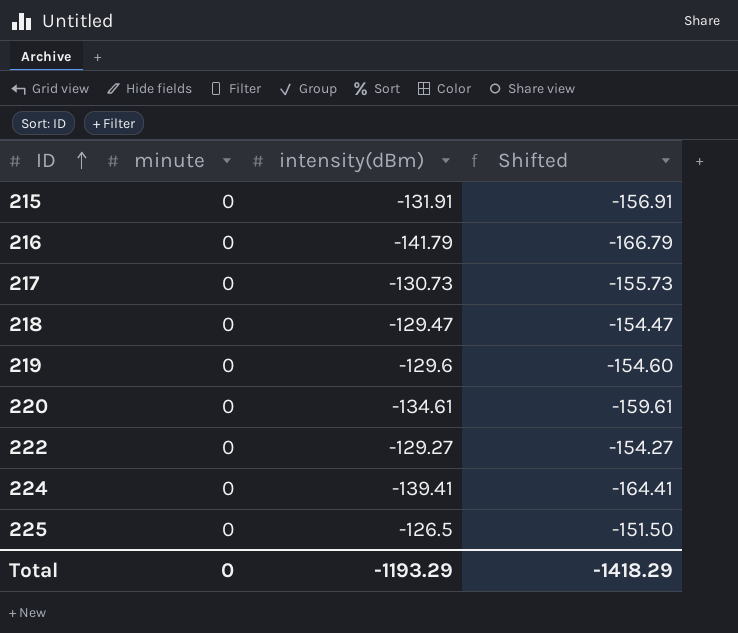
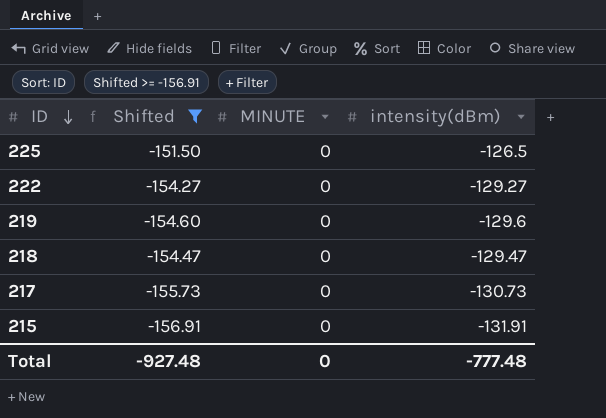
filter: none -> Shifted >= -156.91
row order: ID ascending -> ID descending
column Shifted | position: 4 -> 2
column name: minute -> MINUTE
Total | Shifted: -1418.29 -> -927.48
Total | intensity(dBm): -1193.29 -> -777.48

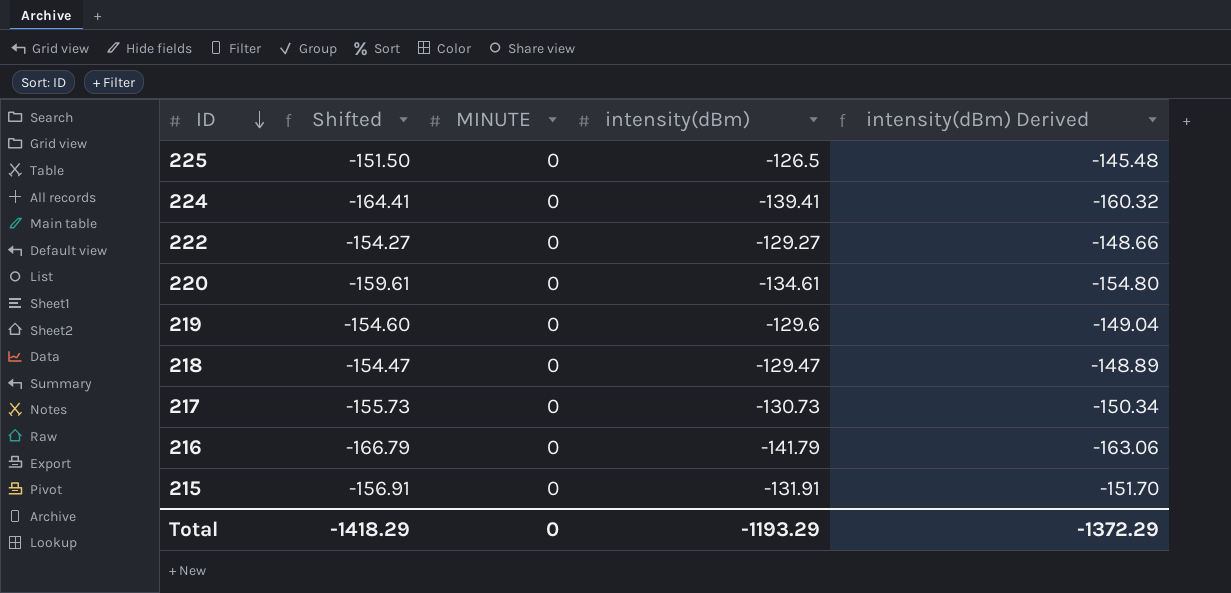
filter: Shifted >= -156.91 -> none
column intensity(dBm) Derived | formula: none -> [intensity(dBm)] * 1.15
Total | Shifted: -927.48 -> -1418.29
Total | intensity(dBm): -777.48 -> -1193.29

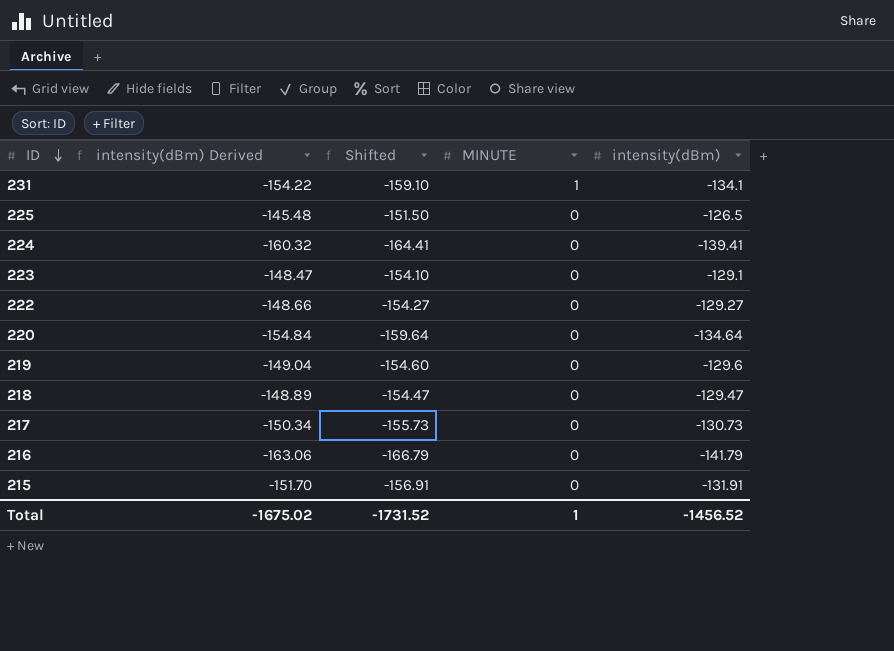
column intensity(dBm) Derived | position: 5 -> 2
row 231: none -> -154.22 | -159.10 | 1 | -134.1
row 223: none -> -148.47 | -154.10 | 0 | -129.1
220 | intensity(dBm) Derived: -154.80 -> -154.84
220 | Shifted: -159.61 -> -159.64
220 | intensity(dBm): -134.61 -> -134.64
Total | intensity(dBm) Derived: -1372.29 -> -1675.02
Total | Shifted: -1418.29 -> -1731.52
Total | MINUTE: 0 -> 1
Total | intensity(dBm): -1193.29 -> -1456.52

